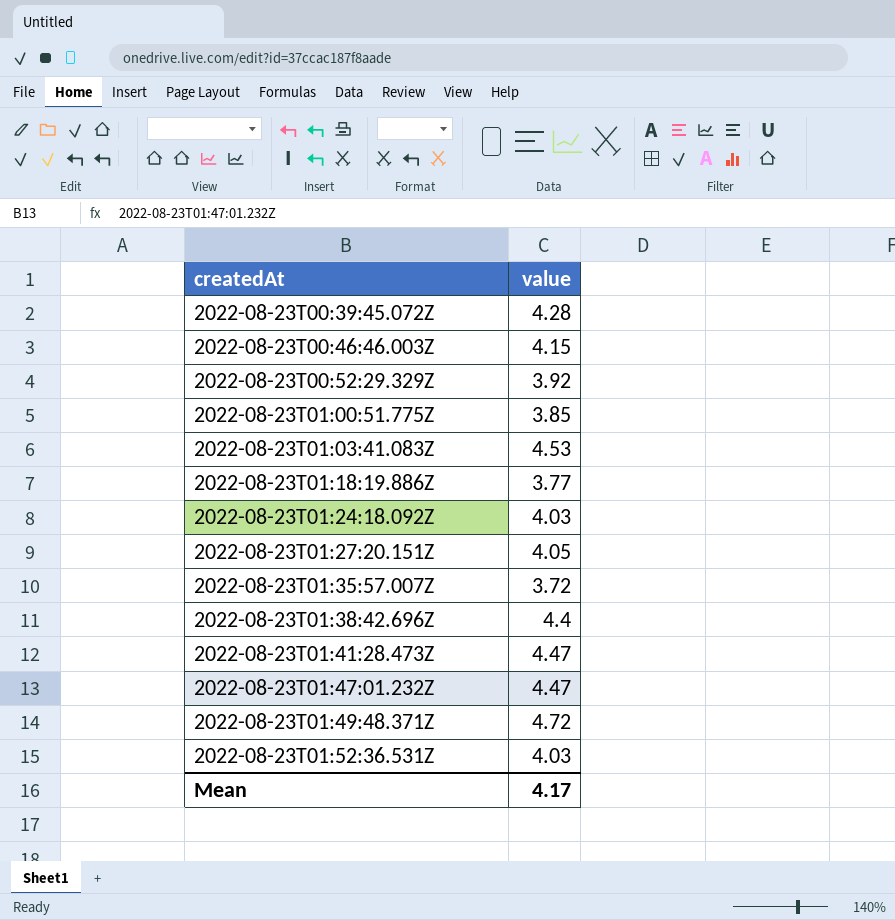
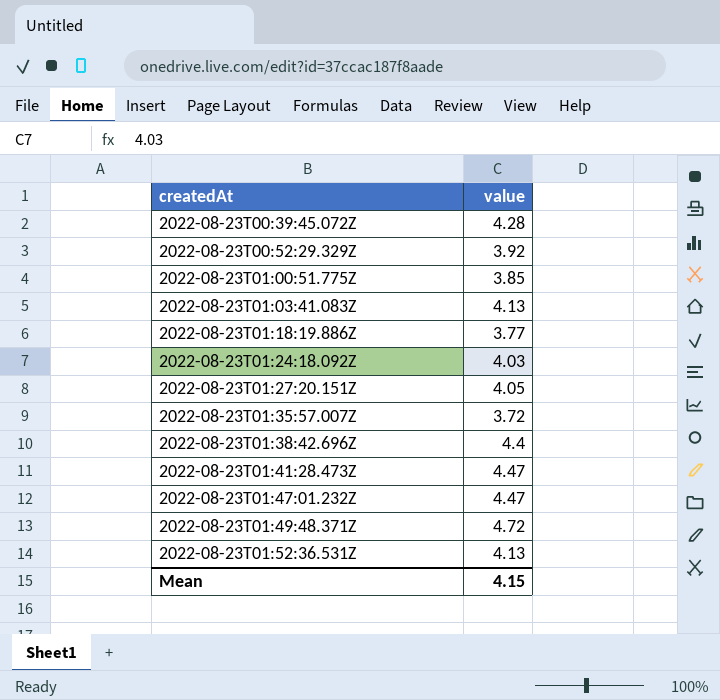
row 2022-08-23T00:46:46.003Z: 4.15 -> none
2022-08-23T01:03:41.083Z | value: 4.53 -> 4.13
2022-08-23T01:52:36.531Z | value: 4.03 -> 4.13
Mean | value: 4.17 -> 4.15

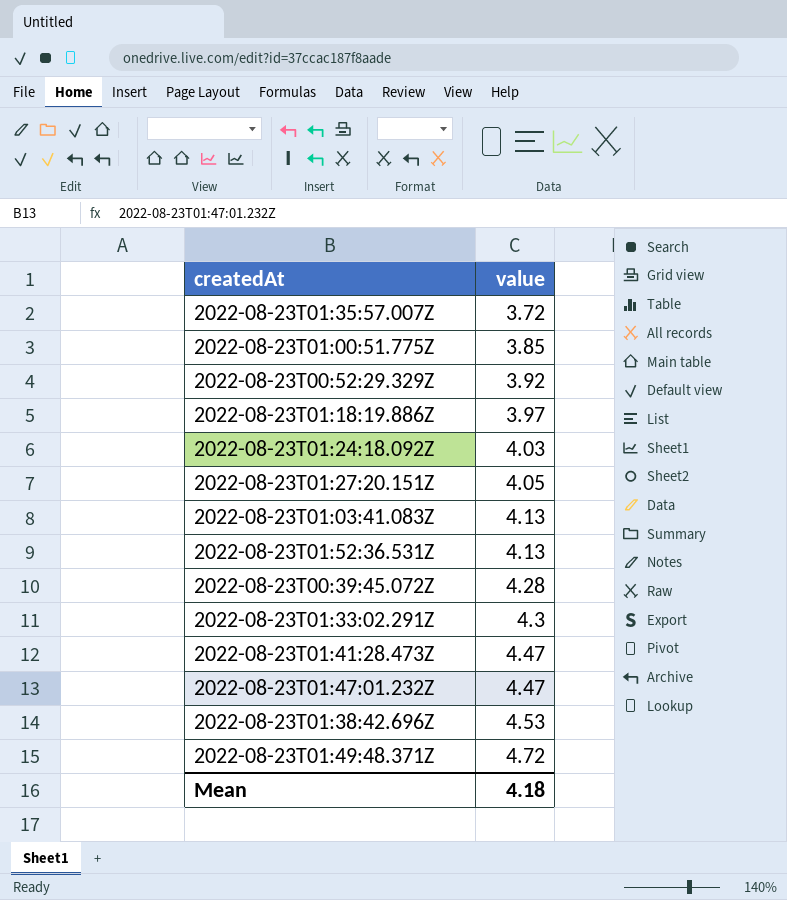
row order: createdAt ascending -> value ascending
2022-08-23T01:18:19.886Z | value: 3.77 -> 3.97
row 2022-08-23T01:33:02.291Z: none -> 4.3
2022-08-23T01:38:42.696Z | value: 4.4 -> 4.53
Mean | value: 4.15 -> 4.18

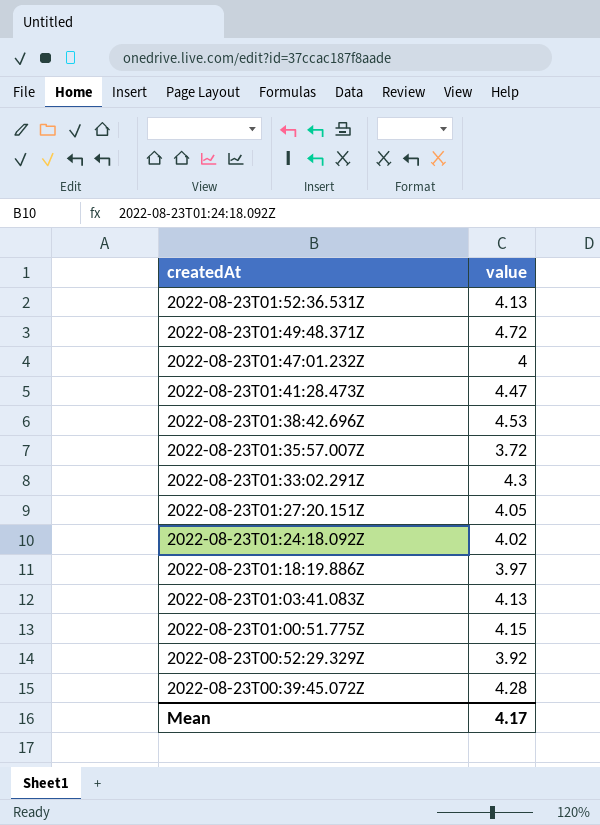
row order: value ascending -> createdAt descending
2022-08-23T01:47:01.232Z | value: 4.47 -> 4
2022-08-23T01:24:18.092Z | value: 4.03 -> 4.02
2022-08-23T01:00:51.775Z | value: 3.85 -> 4.15
Mean | value: 4.18 -> 4.17

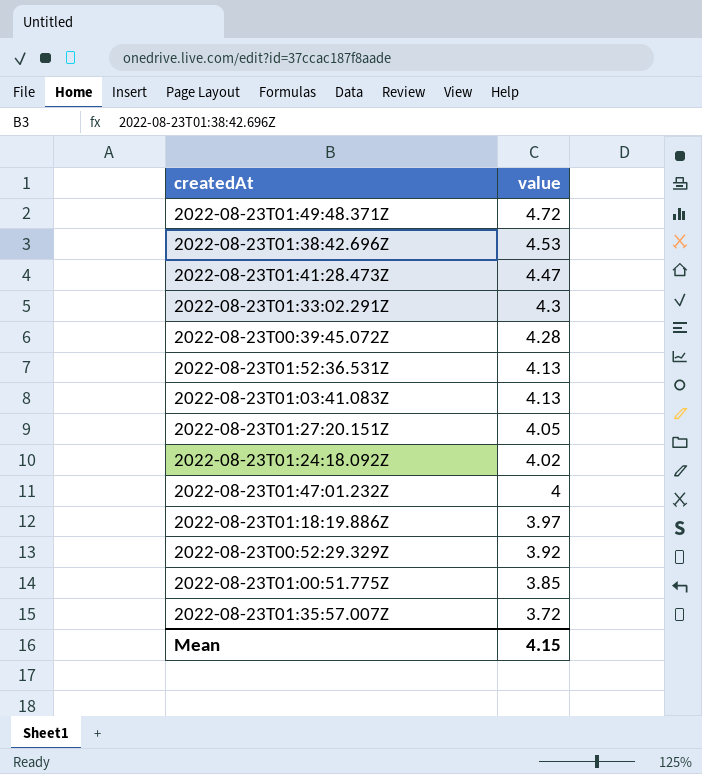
row order: createdAt descending -> value descending
2022-08-23T01:00:51.775Z | value: 4.15 -> 3.85
Mean | value: 4.17 -> 4.15

